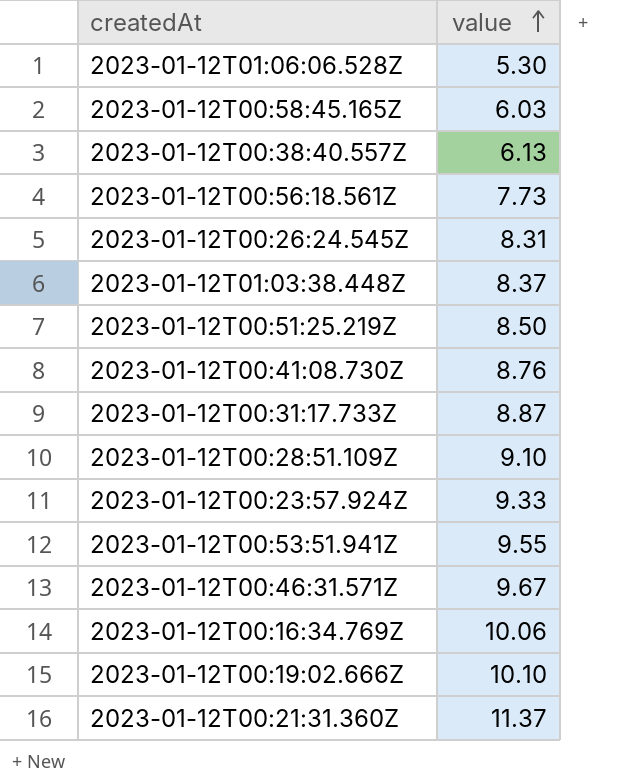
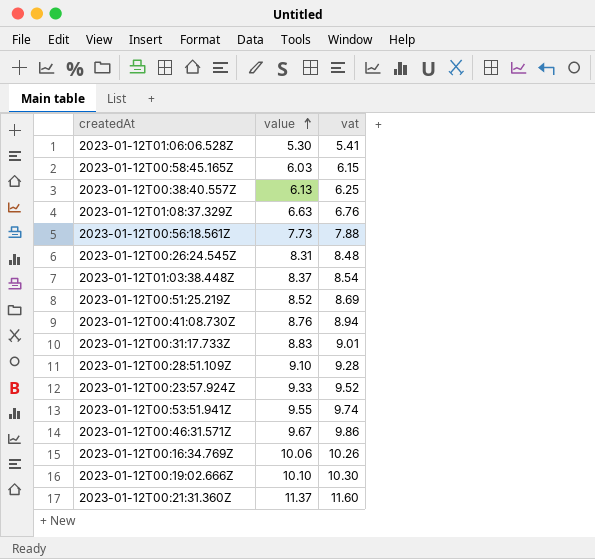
column vat | formula: none -> [value] * 1.02
row 2023-01-12T01:08:37.329Z: none -> 6.63 | 6.76
2023-01-12T00:51:25.219Z | value: 8.50 -> 8.52
2023-01-12T00:31:17.733Z | value: 8.87 -> 8.83

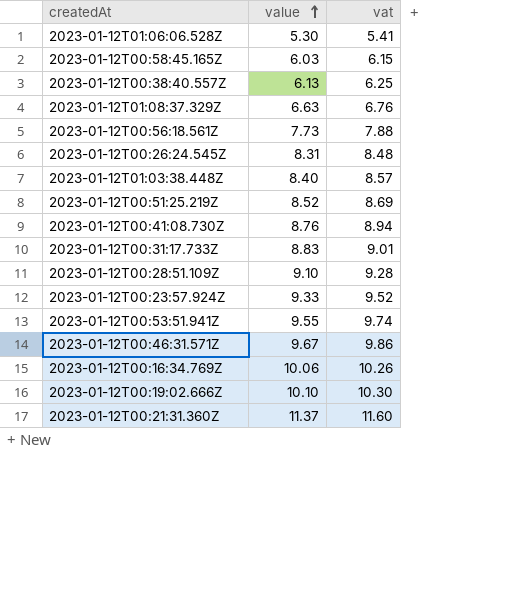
2023-01-12T01:03:38.448Z | value: 8.37 -> 8.40
2023-01-12T01:03:38.448Z | vat: 8.54 -> 8.57

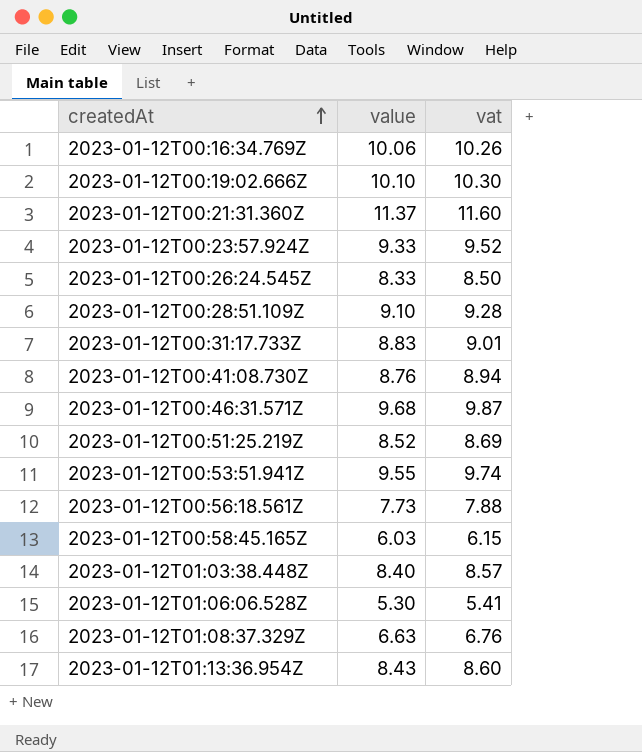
row order: value ascending -> createdAt ascending
row 2023-01-12T00:38:40.557Z: 6.13 | 6.25 -> none
2023-01-12T00:26:24.545Z | value: 8.31 -> 8.33
2023-01-12T00:26:24.545Z | vat: 8.48 -> 8.50
2023-01-12T00:46:31.571Z | value: 9.67 -> 9.68
2023-01-12T00:46:31.571Z | vat: 9.86 -> 9.87
row 2023-01-12T01:13:36.954Z: none -> 8.43 | 8.60

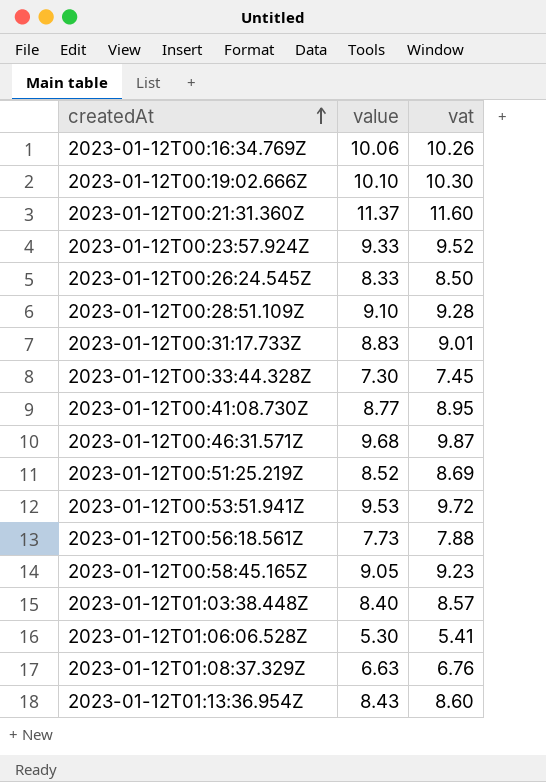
row 2023-01-12T00:33:44.328Z: none -> 7.30 | 7.45
2023-01-12T00:41:08.730Z | value: 8.76 -> 8.77
2023-01-12T00:41:08.730Z | vat: 8.94 -> 8.95
2023-01-12T00:53:51.941Z | value: 9.55 -> 9.53
2023-01-12T00:53:51.941Z | vat: 9.74 -> 9.72
2023-01-12T00:58:45.165Z | value: 6.03 -> 9.05
2023-01-12T00:58:45.165Z | vat: 6.15 -> 9.23

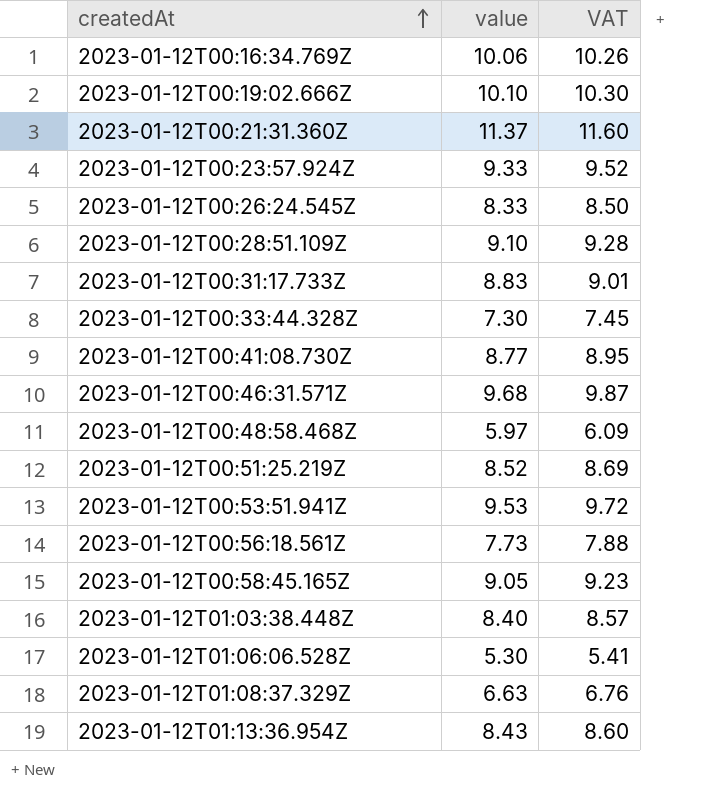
column name: vat -> VAT
row 2023-01-12T00:48:58.468Z: none -> 5.97 | 6.09

